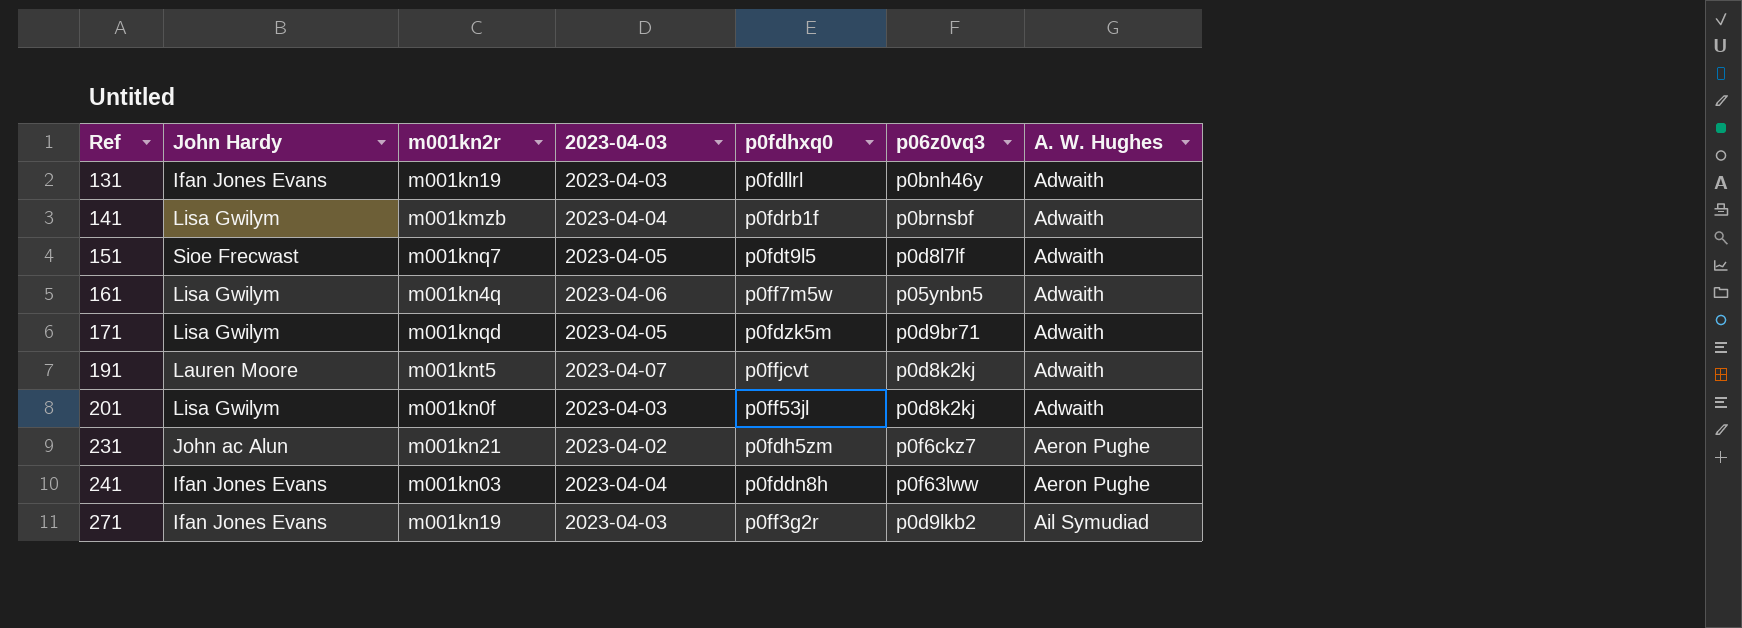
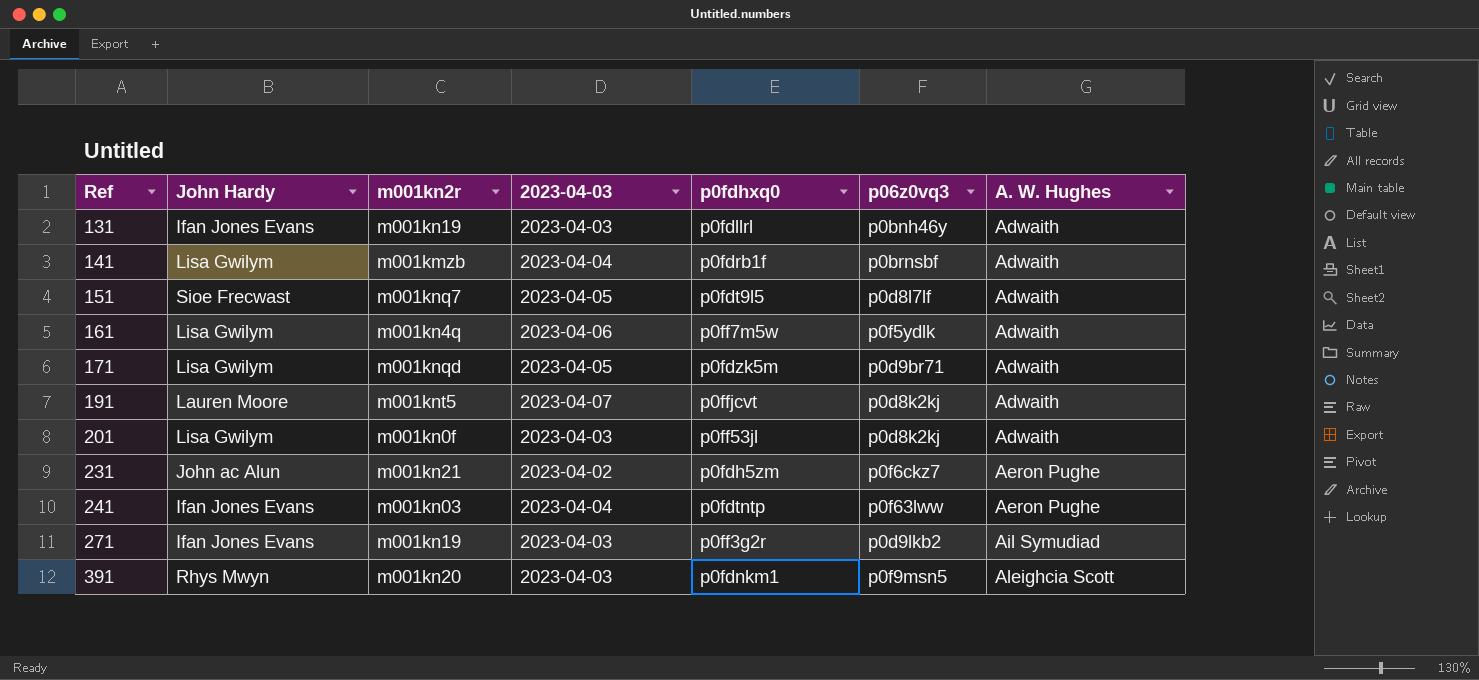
161 | p06z0vq3: p05ynbn5 -> p0f5ydlk
241 | p0fdhxq0: p0fddn8h -> p0fdtntp
row 391: none -> Rhys Mwyn | m001kn20 | 2023-04-03 | p0fdnkm1 | p0f9msn5 | Aleighcia Scott

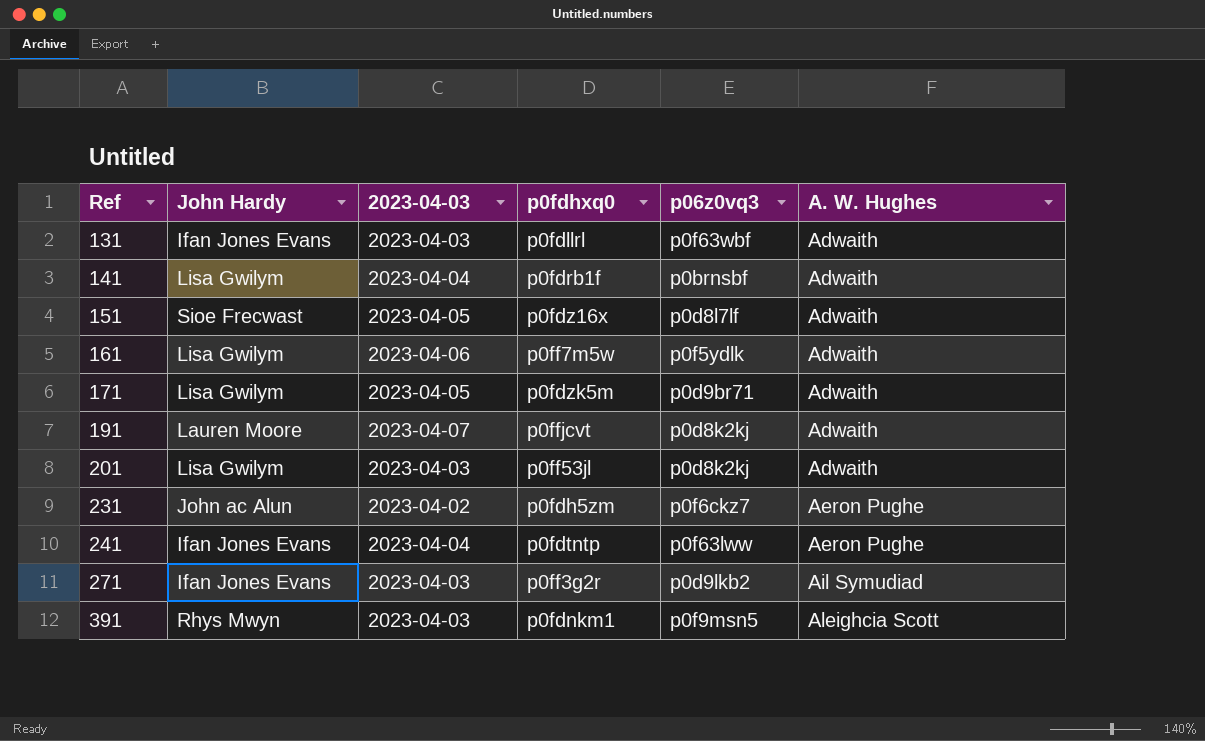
column m001kn2r | position: 3 -> none
131 | p06z0vq3: p0bnh46y -> p0f63wbf
151 | p0fdhxq0: p0fdt9l5 -> p0fdz16x

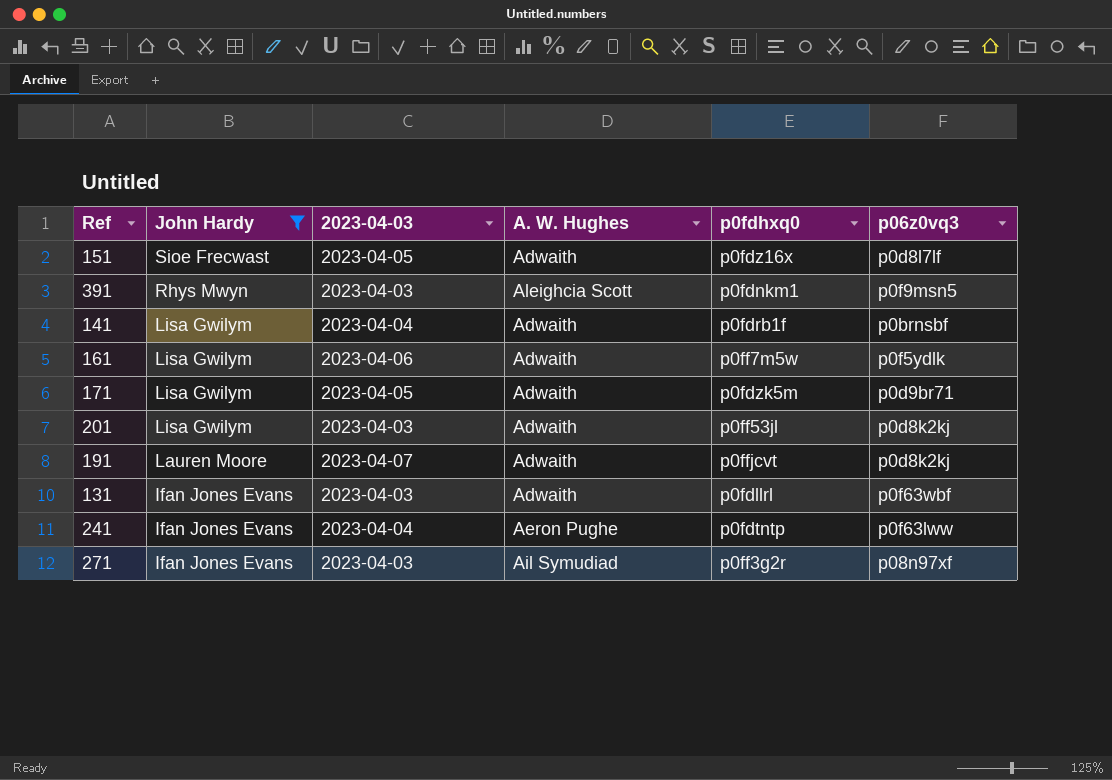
filter: none -> John Hardy != John ac Alun
row order: Ref ascending -> John Hardy descending
column A. W. Hughes | position: 6 -> 4
271 | p06z0vq3: p0d9lkb2 -> p08n97xf

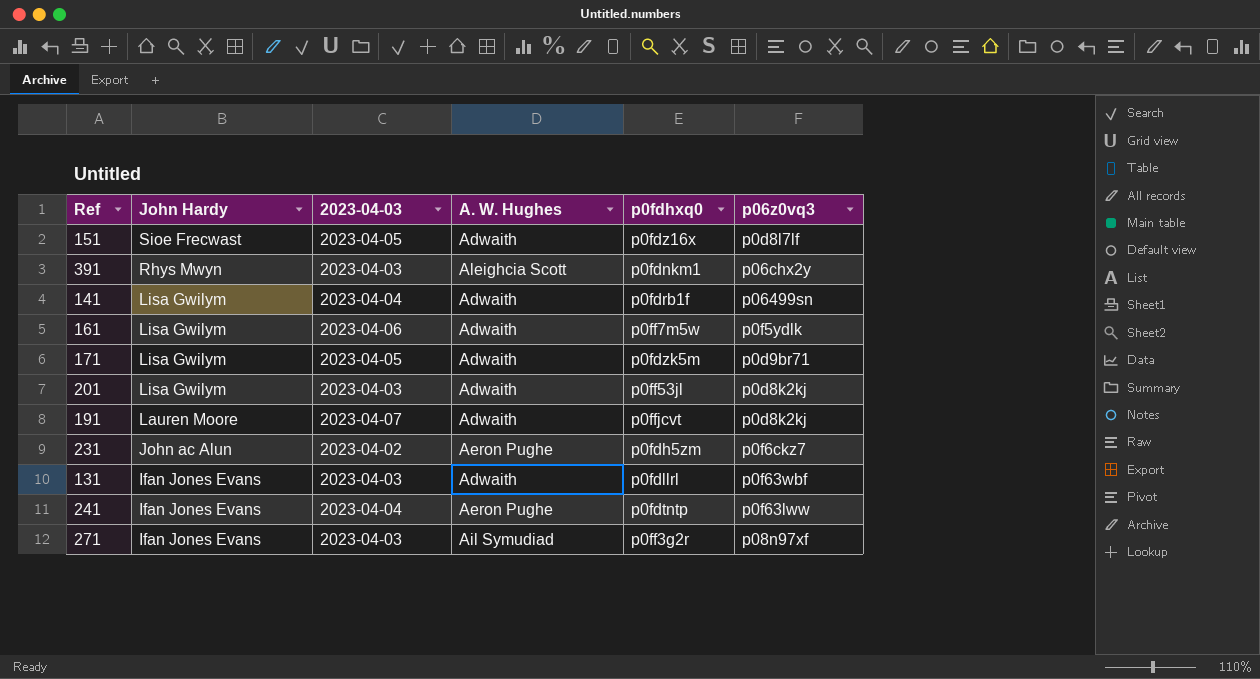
filter: John Hardy != John ac Alun -> none
391 | p06z0vq3: p0f9msn5 -> p06chx2y
141 | p06z0vq3: p0brnsbf -> p06499sn

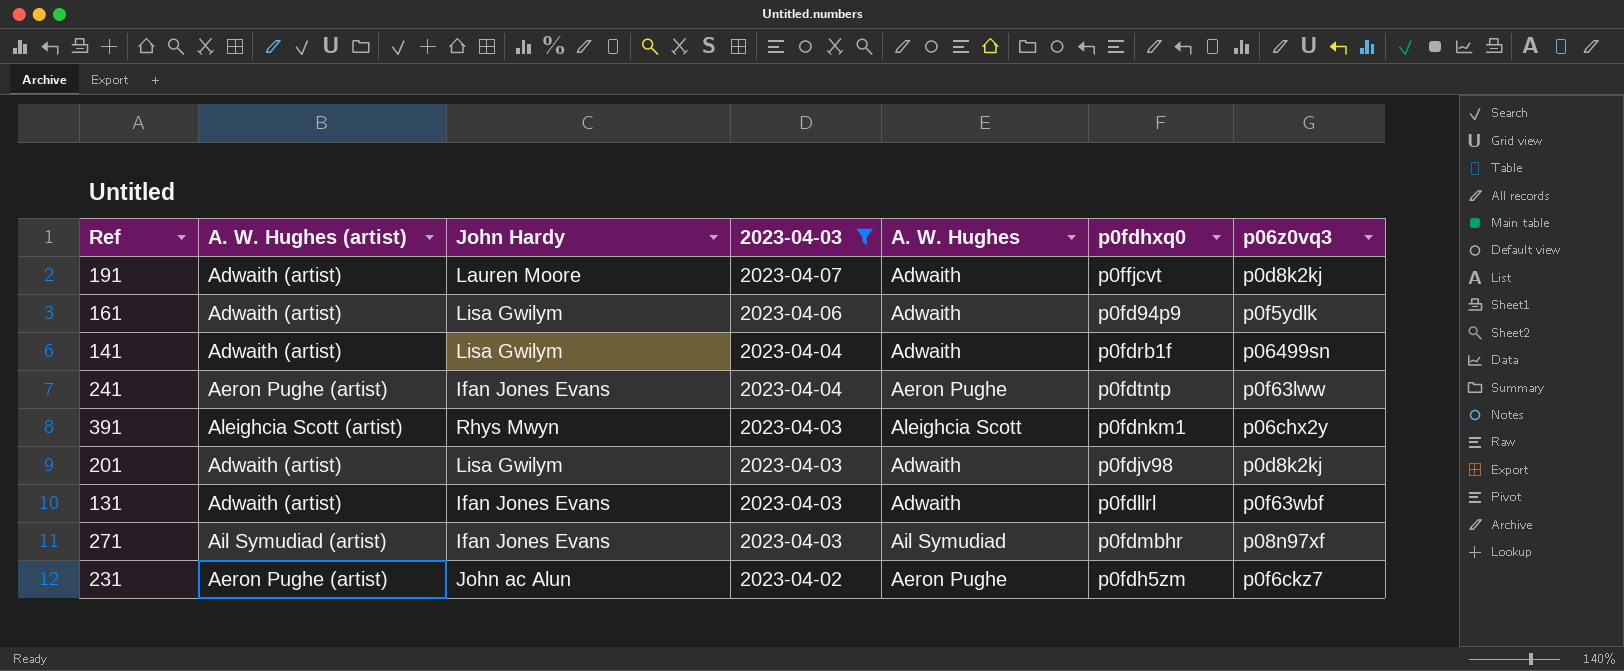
filter: none -> 2023-04-03 != 2023-04-05
row order: John Hardy descending -> 2023-04-03 descending
column A. W. Hughes (artist) | position: none -> 2
161 | p0fdhxq0: p0ff7m5w -> p0fd94p9
201 | p0fdhxq0: p0ff53jl -> p0fdjv98
271 | p0fdhxq0: p0ff3g2r -> p0fdmbhr

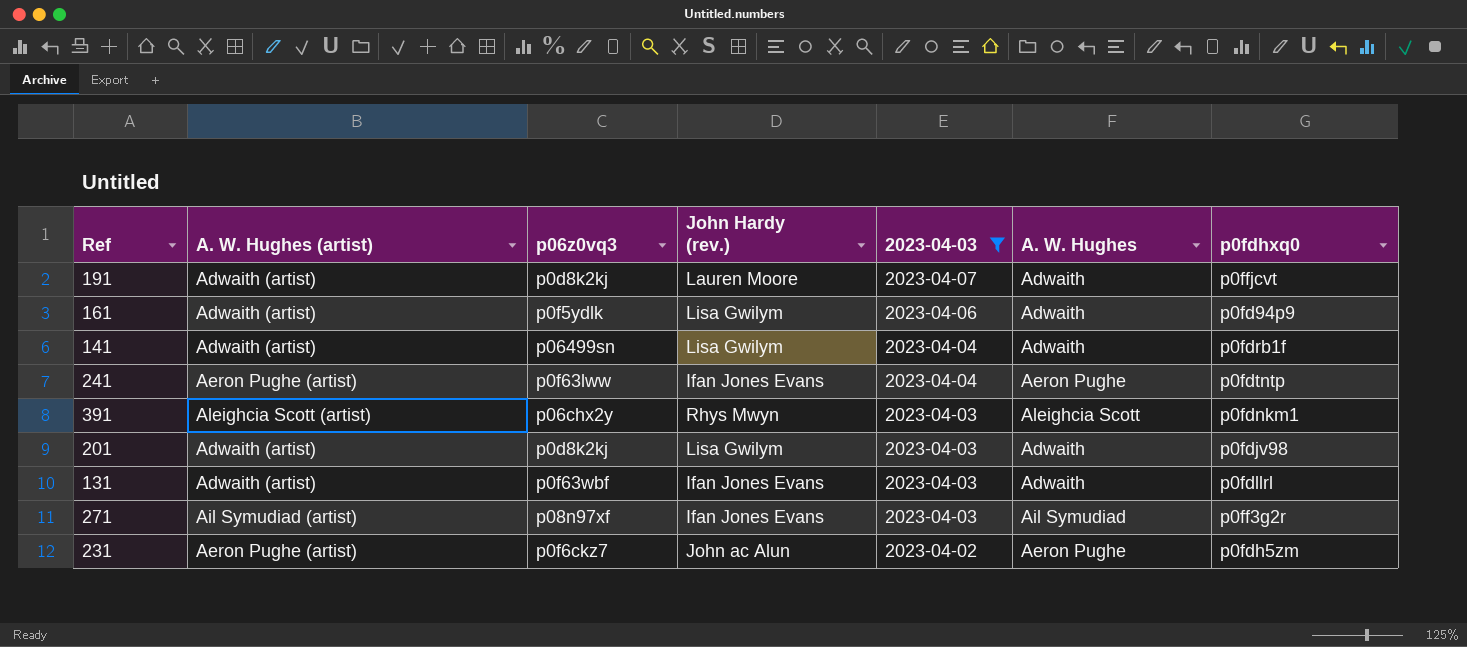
column p06z0vq3 | position: 7 -> 3
column name: John Hardy -> John Hardy (rev.)
271 | p0fdhxq0: p0fdmbhr -> p0ff3g2r

